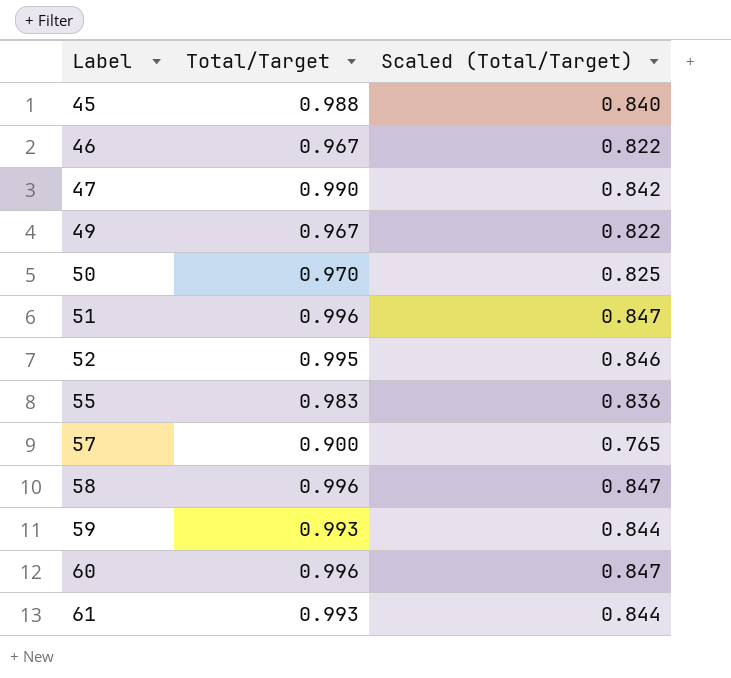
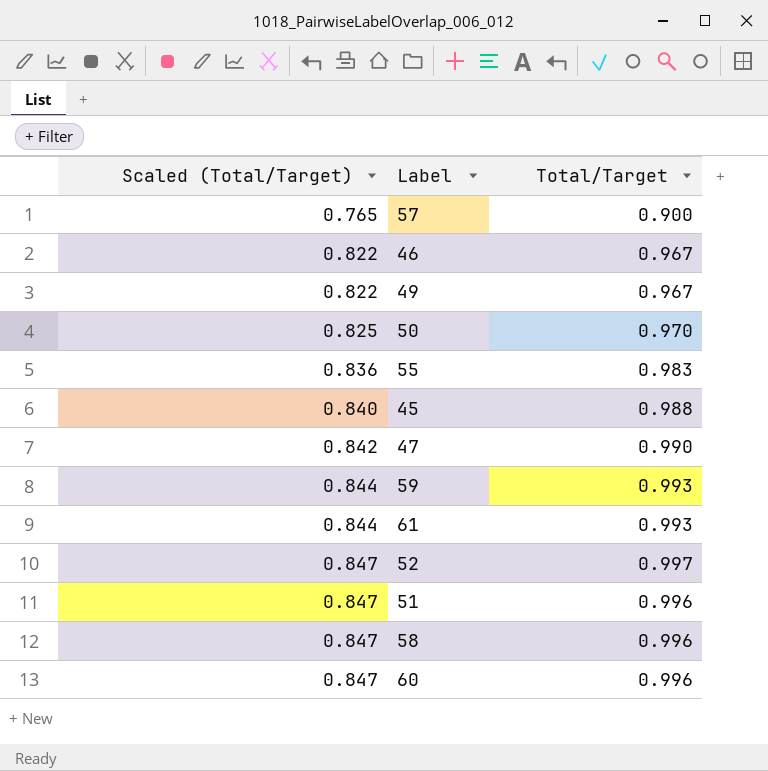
row order: Label ascending -> Scaled (Total/Target) ascending
column Scaled (Total/Target) | position: 3 -> 1
52 | Scaled (Total/Target): 0.846 -> 0.847
52 | Total/Target: 0.995 -> 0.997

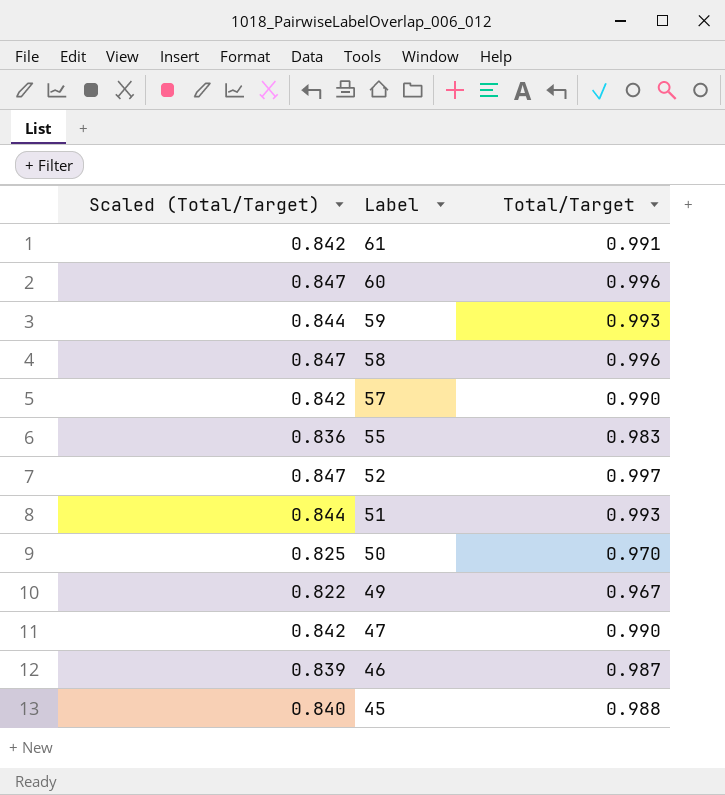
row order: Scaled (Total/Target) ascending -> Label descending
61 | Scaled (Total/Target): 0.844 -> 0.842
61 | Total/Target: 0.993 -> 0.991
57 | Scaled (Total/Target): 0.765 -> 0.842
57 | Total/Target: 0.900 -> 0.990
51 | Scaled (Total/Target): 0.847 -> 0.844
51 | Total/Target: 0.996 -> 0.993
46 | Scaled (Total/Target): 0.822 -> 0.839
46 | Total/Target: 0.967 -> 0.987

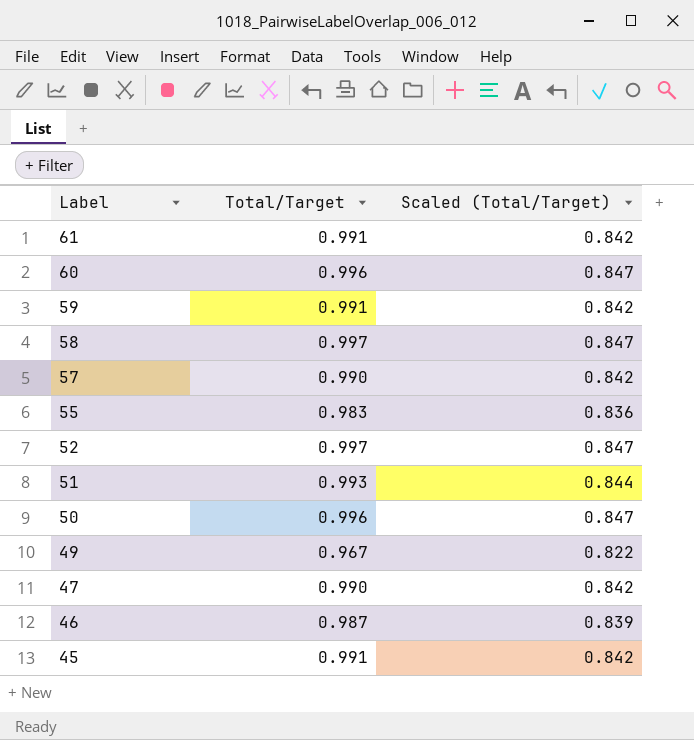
column Scaled (Total/Target) | position: 1 -> 3
59 | Total/Target: 0.993 -> 0.991
59 | Scaled (Total/Target): 0.844 -> 0.842
58 | Total/Target: 0.996 -> 0.997
50 | Total/Target: 0.970 -> 0.996
50 | Scaled (Total/Target): 0.825 -> 0.847
45 | Total/Target: 0.988 -> 0.991
45 | Scaled (Total/Target): 0.840 -> 0.842

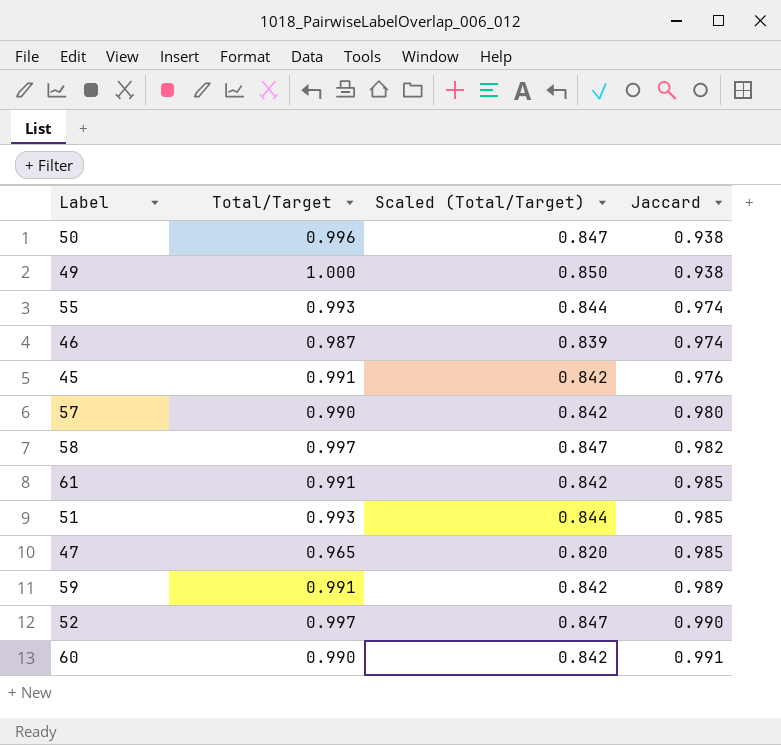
row order: Label descending -> Jaccard ascending
column Jaccard | position: none -> 4
49 | Total/Target: 0.967 -> 1.000
49 | Scaled (Total/Target): 0.822 -> 0.850
55 | Total/Target: 0.983 -> 0.993
55 | Scaled (Total/Target): 0.836 -> 0.844
47 | Total/Target: 0.990 -> 0.965
47 | Scaled (Total/Target): 0.842 -> 0.820
60 | Total/Target: 0.996 -> 0.990
60 | Scaled (Total/Target): 0.847 -> 0.842

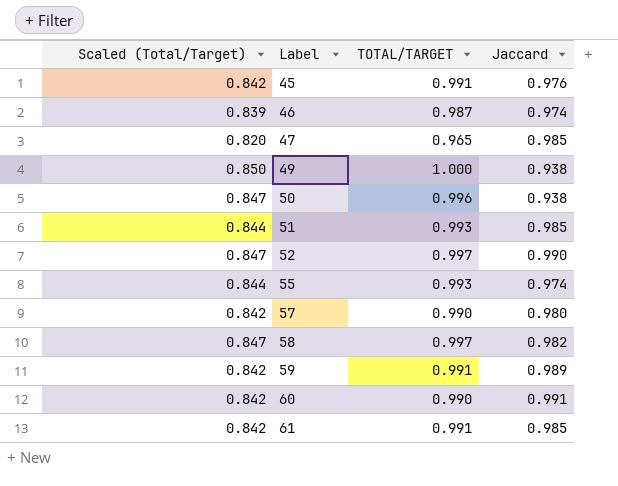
row order: Jaccard ascending -> Label ascending
column Scaled (Total/Target) | position: 3 -> 1
column name: Total/Target -> TOTAL/TARGET

